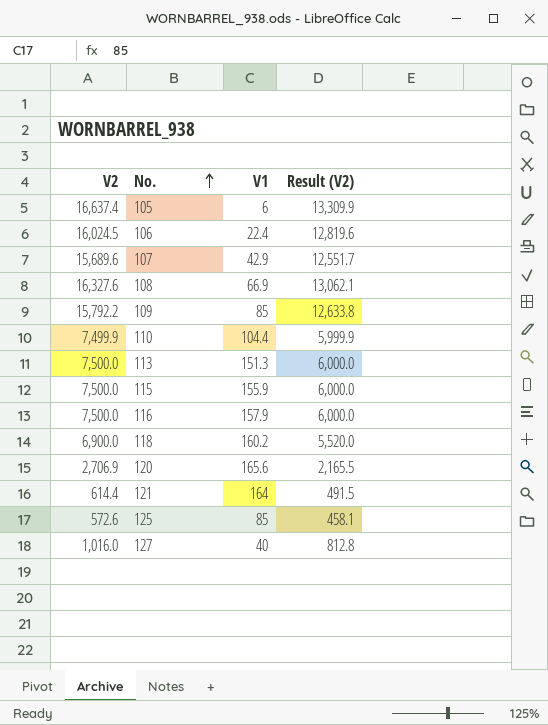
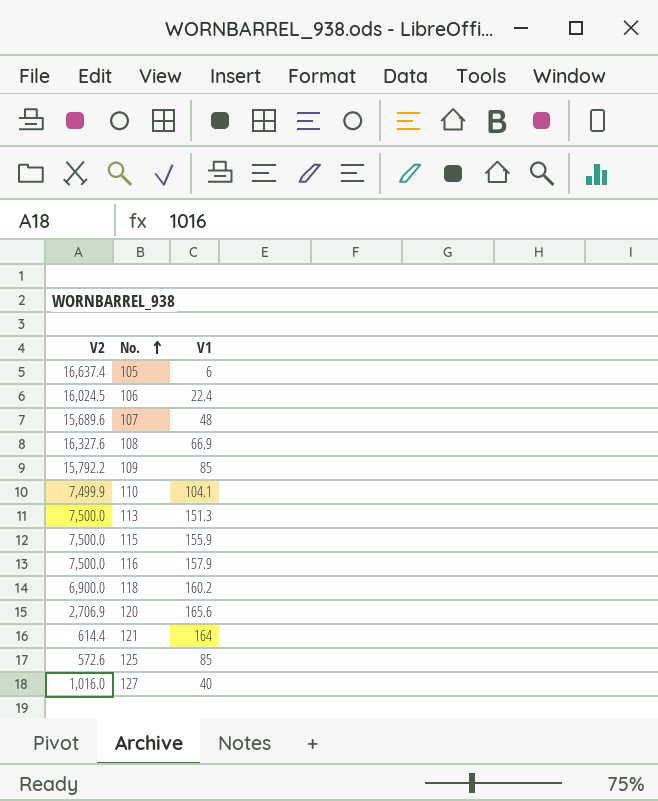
column Result (V2) | formula: [V2] * 0.8 -> none
107 | V1: 42.9 -> 48
110 | V1: 104.4 -> 104.1

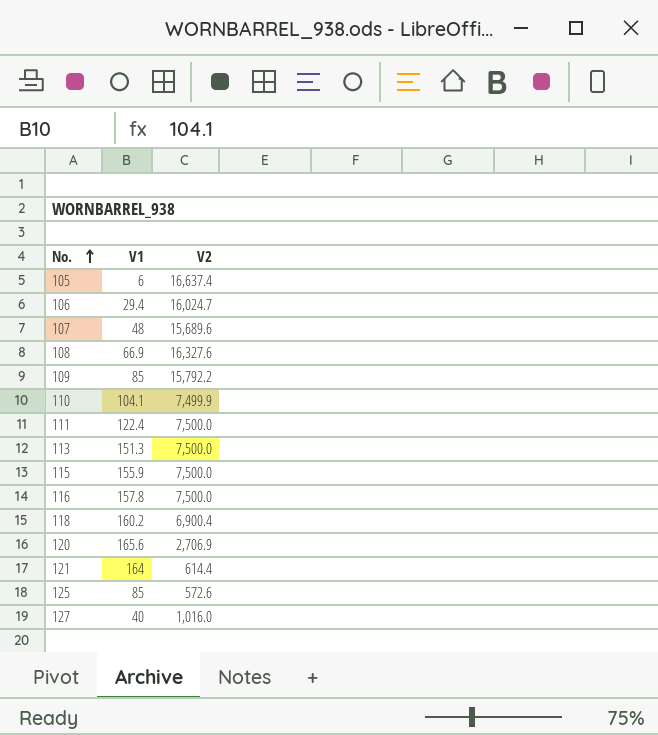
column V2 | position: 1 -> 3
106 | V1: 22.4 -> 29.4
106 | V2: 16,024.5 -> 16,024.7
row 111: none -> 122.4 | 7,500.0
116 | V1: 157.9 -> 157.8
118 | V2: 6,900.0 -> 6,900.4

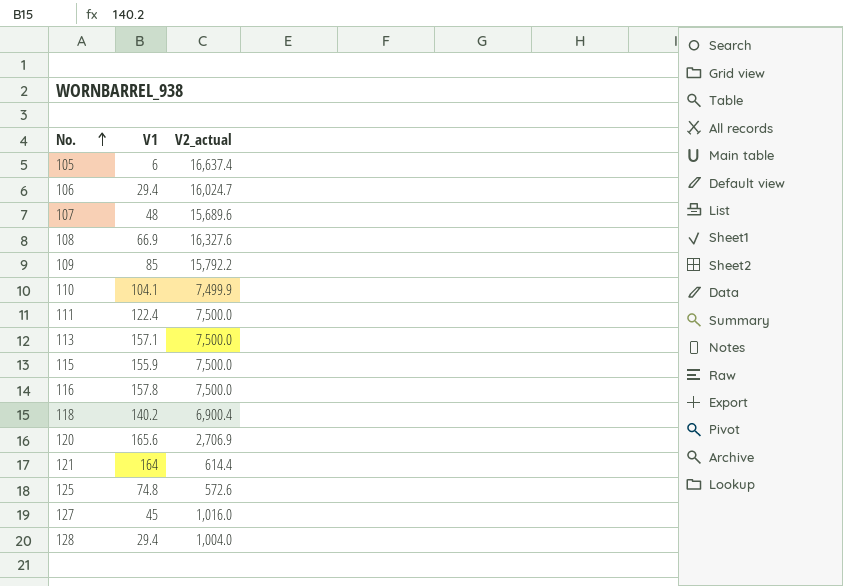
column name: V2 -> V2_actual
113 | V1: 151.3 -> 157.1
118 | V1: 160.2 -> 140.2
125 | V1: 85 -> 74.8
127 | V1: 40 -> 45
row 128: none -> 29.4 | 1,004.0

